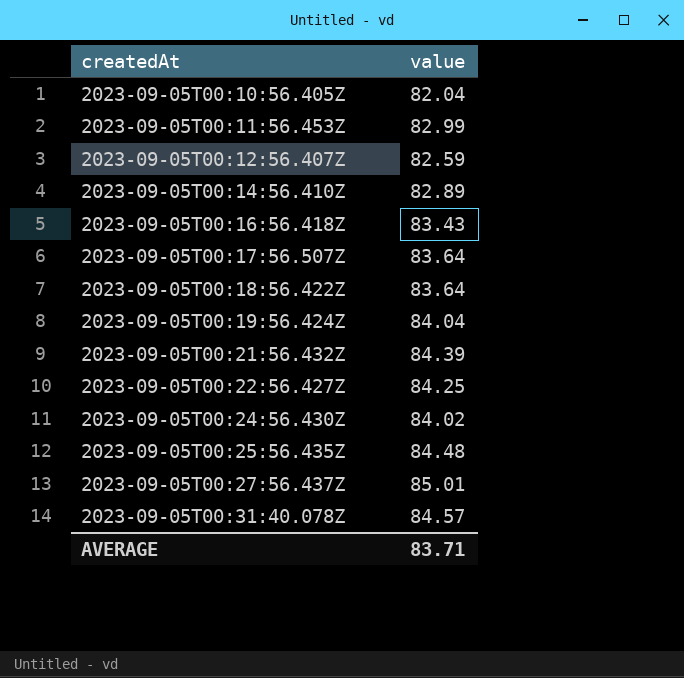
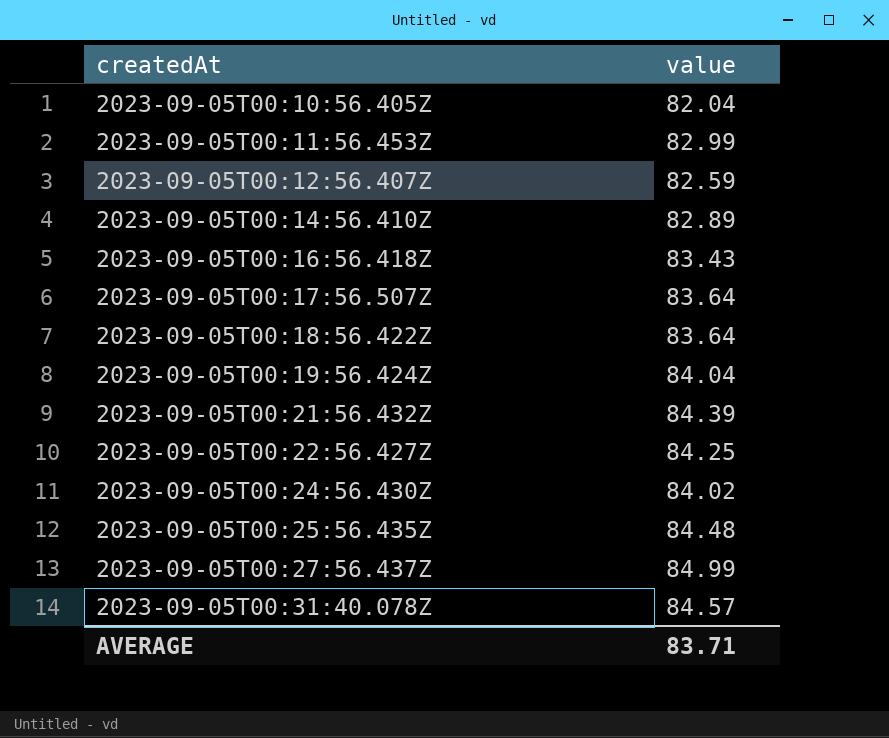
2023-09-05T00:27:56.437Z | value: 85.01 -> 84.99

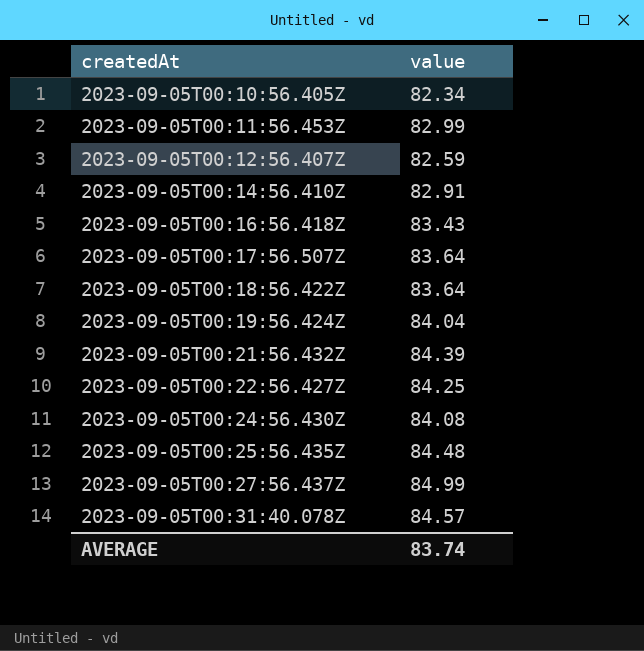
2023-09-05T00:10:56.405Z | value: 82.04 -> 82.34
2023-09-05T00:14:56.410Z | value: 82.89 -> 82.91
2023-09-05T00:24:56.430Z | value: 84.02 -> 84.08
AVERAGE | value: 83.71 -> 83.74

